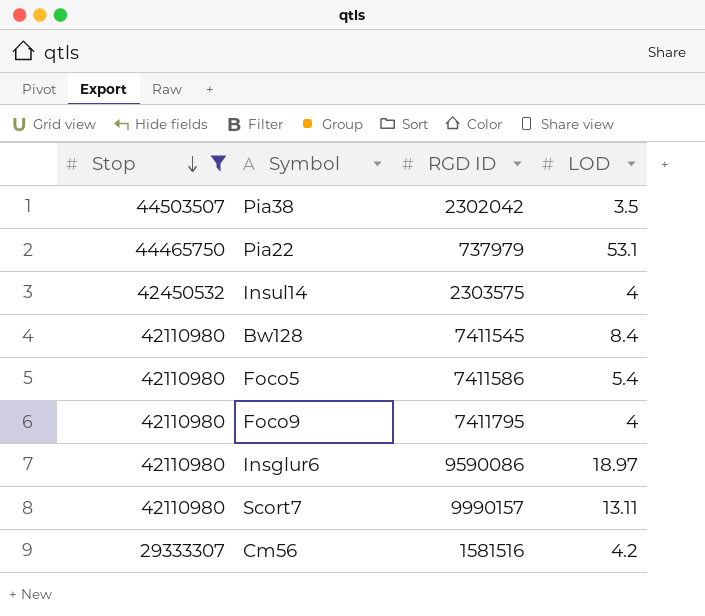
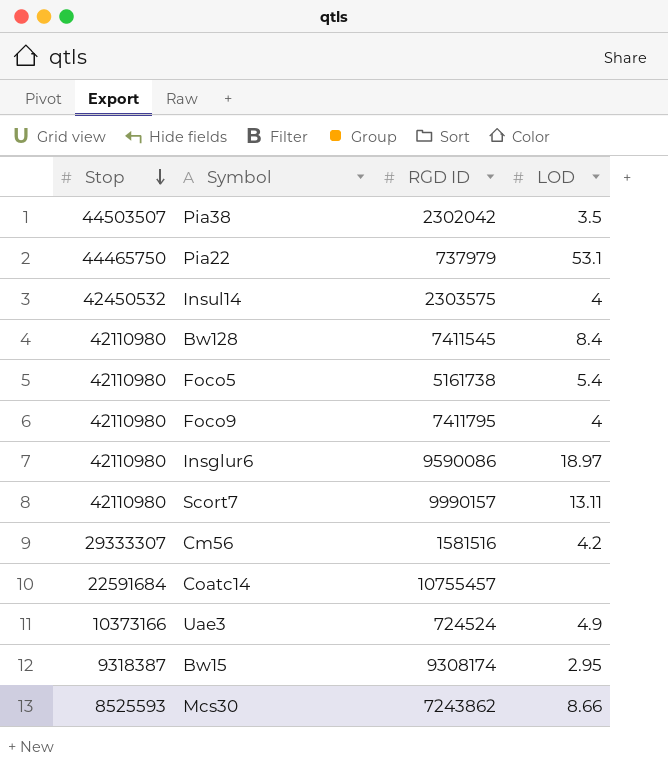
filter: Stop >= 29333307 -> none
Foco5 | RGD ID: 7411586 -> 5161738

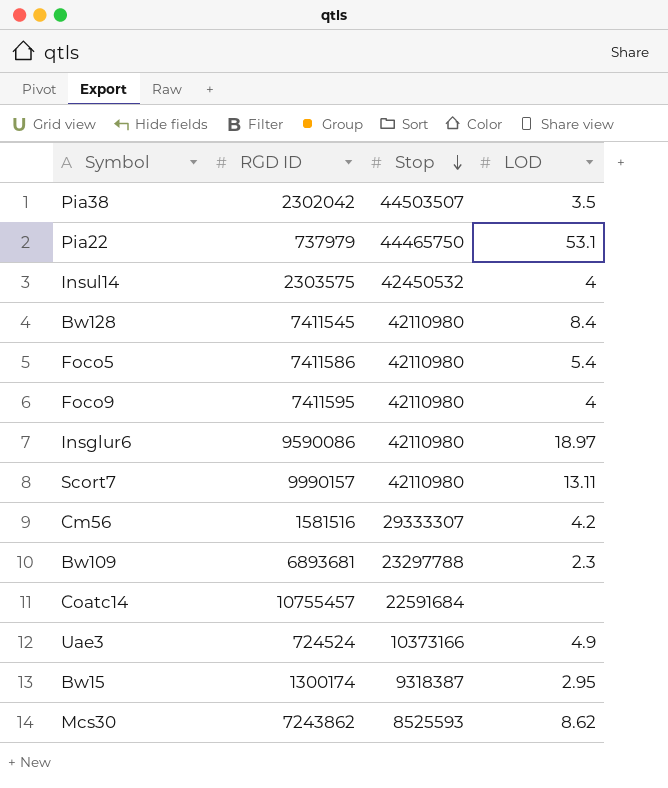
column Stop | position: 1 -> 3
Foco5 | RGD ID: 5161738 -> 7411586
Foco9 | RGD ID: 7411795 -> 7411595
row Bw109: none -> 6893681 | 23297788 | 2.3
Bw15 | RGD ID: 9308174 -> 1300174
Mcs30 | LOD: 8.66 -> 8.62

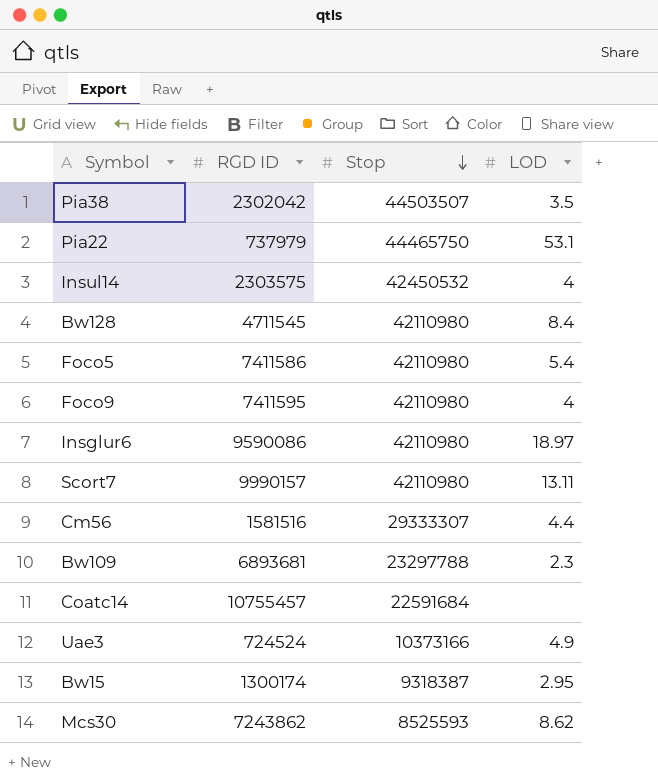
Bw128 | RGD ID: 7411545 -> 4711545
Cm56 | LOD: 4.2 -> 4.4

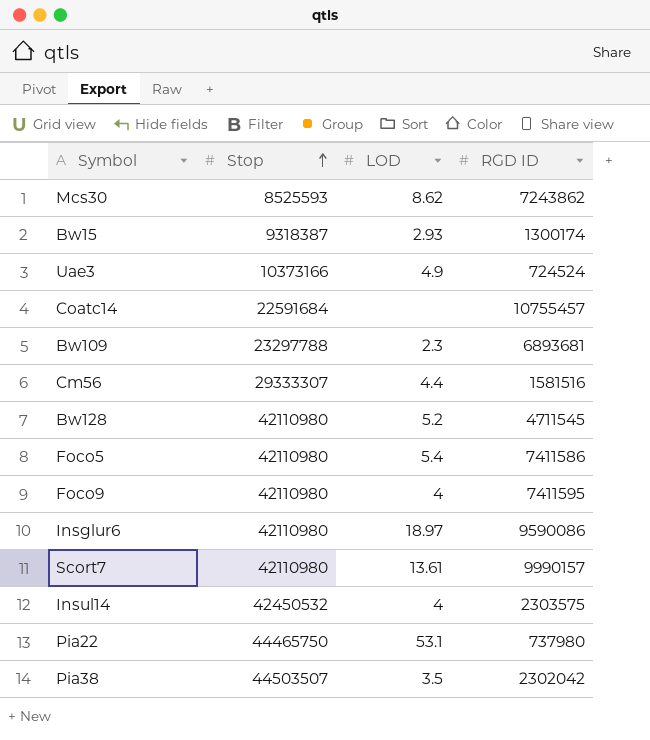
row order: Stop descending -> Stop ascending
column RGD ID | position: 2 -> 4
Bw15 | LOD: 2.95 -> 2.93
Bw128 | LOD: 8.4 -> 5.2
Scort7 | LOD: 13.11 -> 13.61
Pia22 | RGD ID: 737979 -> 737980

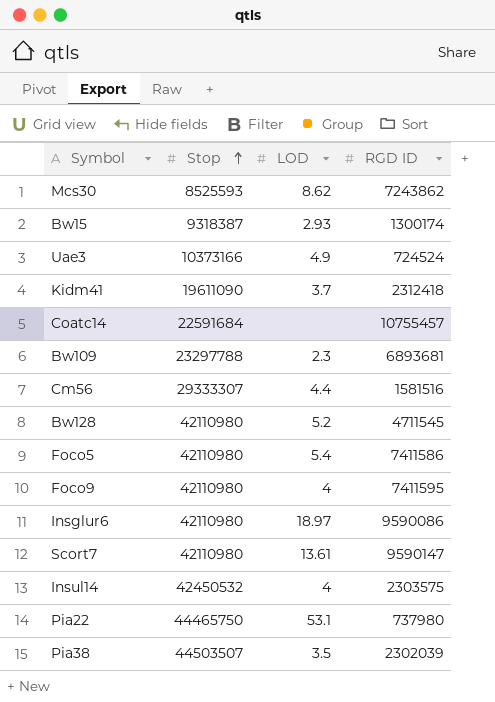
row Kidm41: none -> 19611090 | 3.7 | 2312418
Scort7 | RGD ID: 9990157 -> 9590147
Pia38 | RGD ID: 2302042 -> 2302039

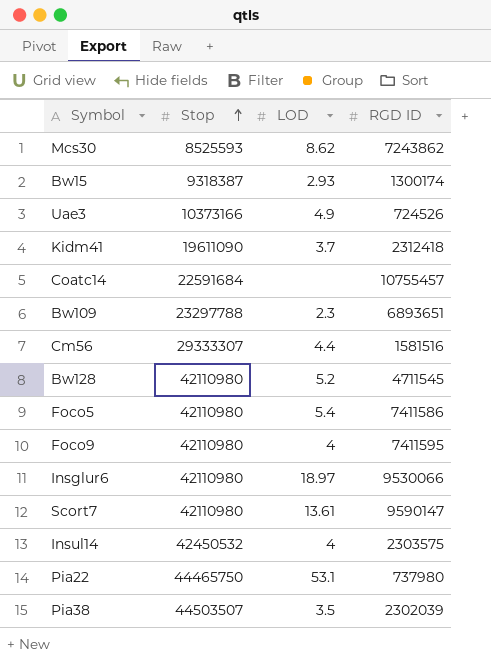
Uae3 | RGD ID: 724524 -> 724526
Bw109 | RGD ID: 6893681 -> 6893651
Insglur6 | RGD ID: 9590086 -> 9530066

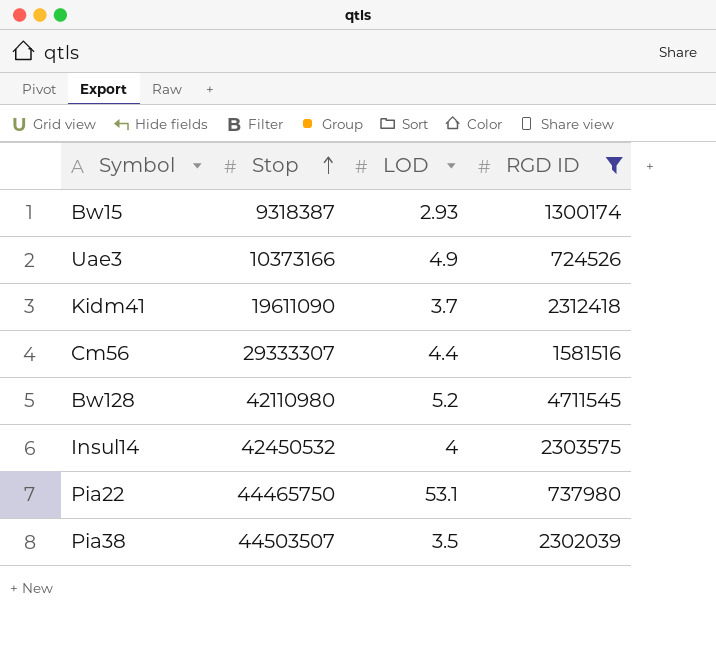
filter: none -> RGD ID <= 4711545

